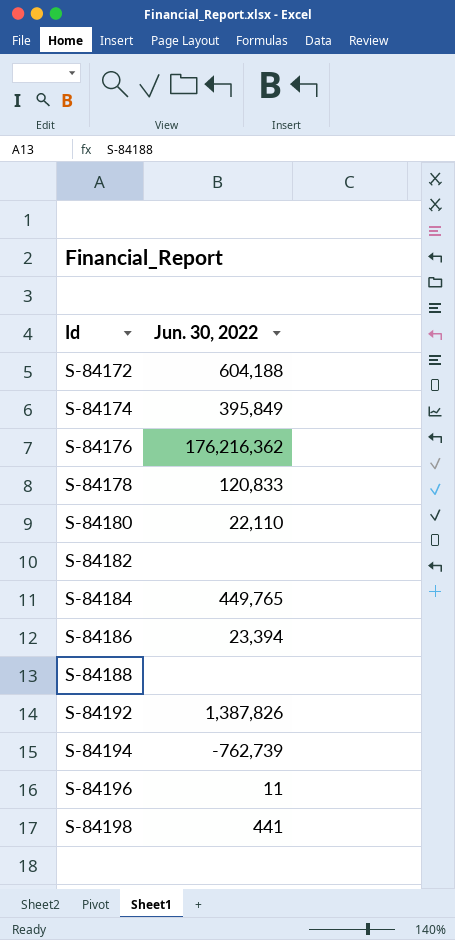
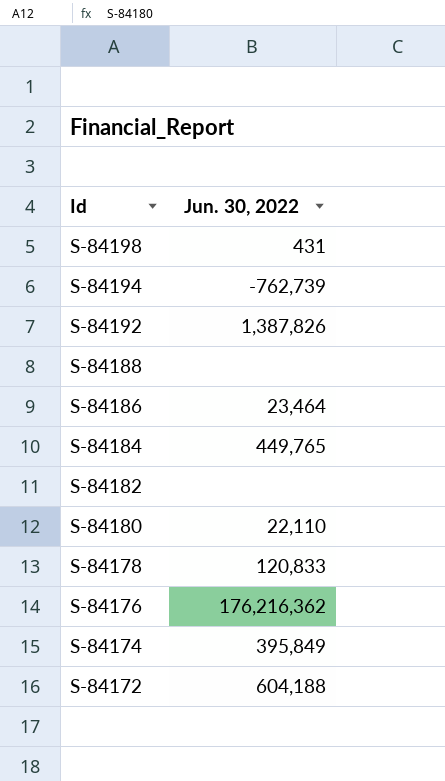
row order: Id ascending -> Id descending
row S-84196: 11 -> none
S-84198 | Jun. 30, 2022: 441 -> 431
S-84186 | Jun. 30, 2022: 23,394 -> 23,464

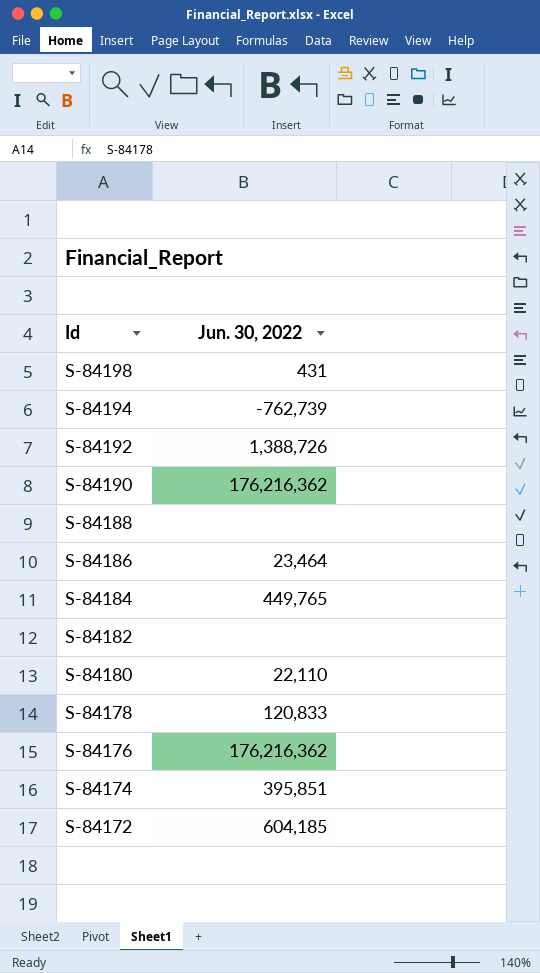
S-84192 | Jun. 30, 2022: 1,387,826 -> 1,388,726
row S-84190: none -> 176,216,362
S-84174 | Jun. 30, 2022: 395,849 -> 395,851
S-84172 | Jun. 30, 2022: 604,188 -> 604,185

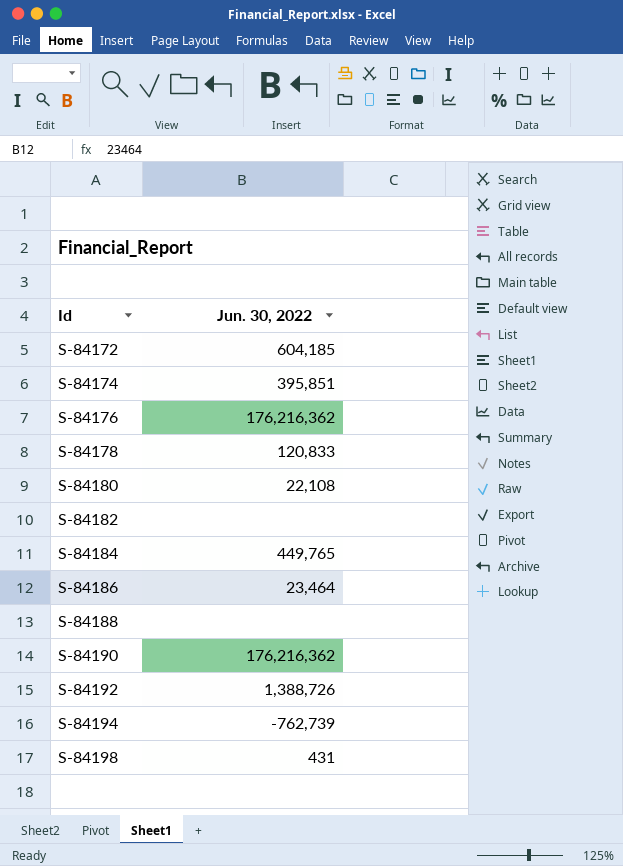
row order: Id descending -> Id ascending
S-84180 | Jun. 30, 2022: 22,110 -> 22,108

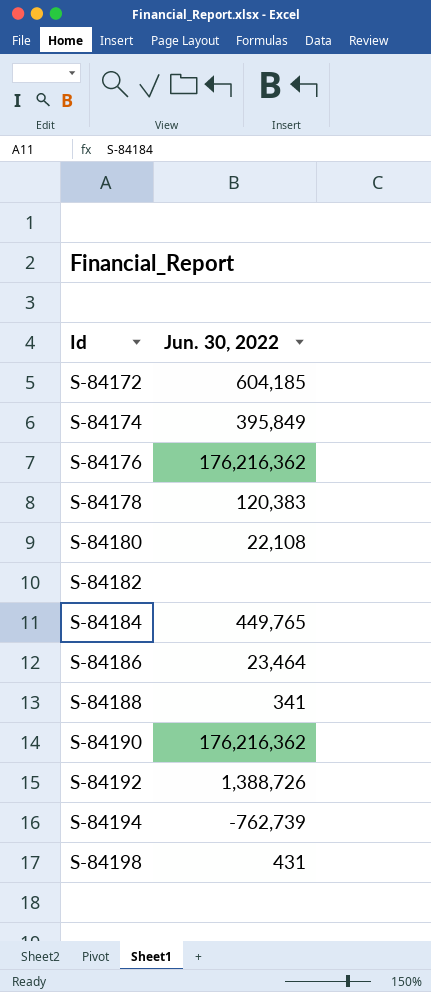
S-84174 | Jun. 30, 2022: 395,851 -> 395,849
S-84178 | Jun. 30, 2022: 120,833 -> 120,383
S-84188 | Jun. 30, 2022: none -> 341

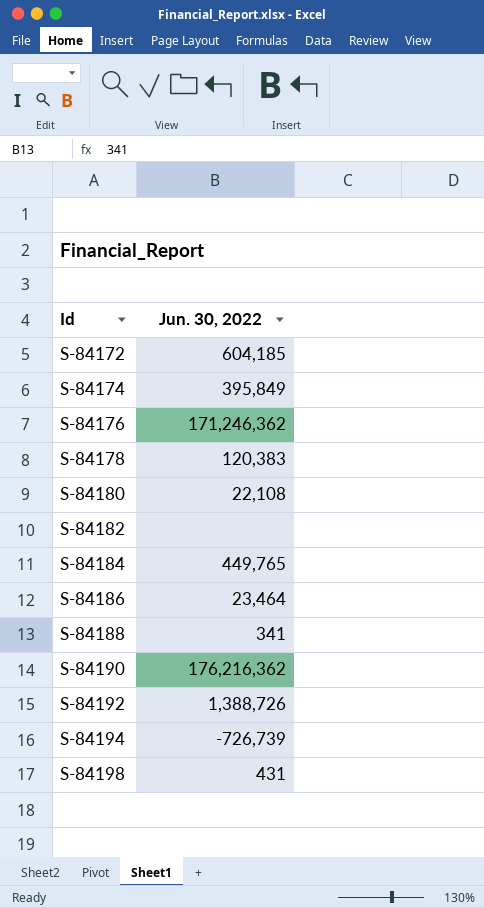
S-84176 | Jun. 30, 2022: 176,216,362 -> 171,246,362
S-84194 | Jun. 30, 2022: -762,739 -> -726,739

